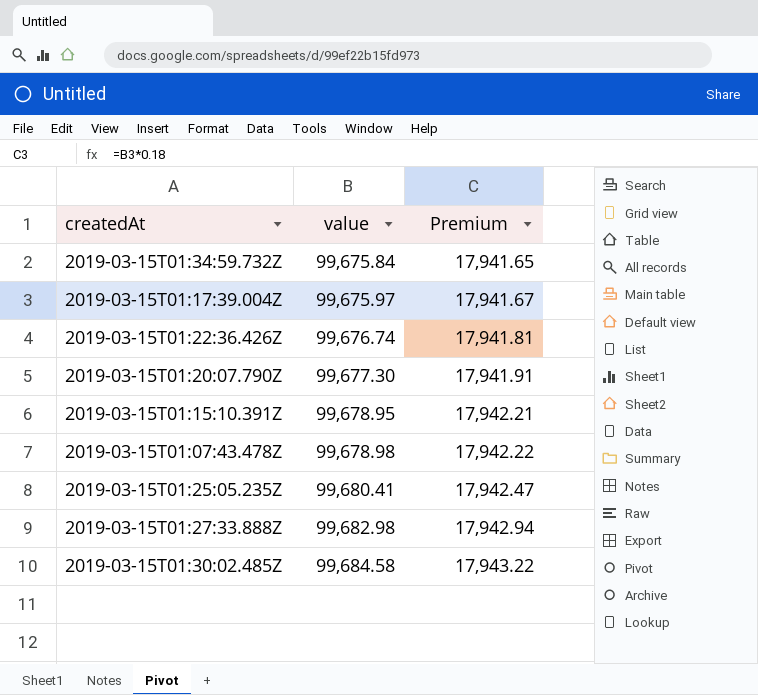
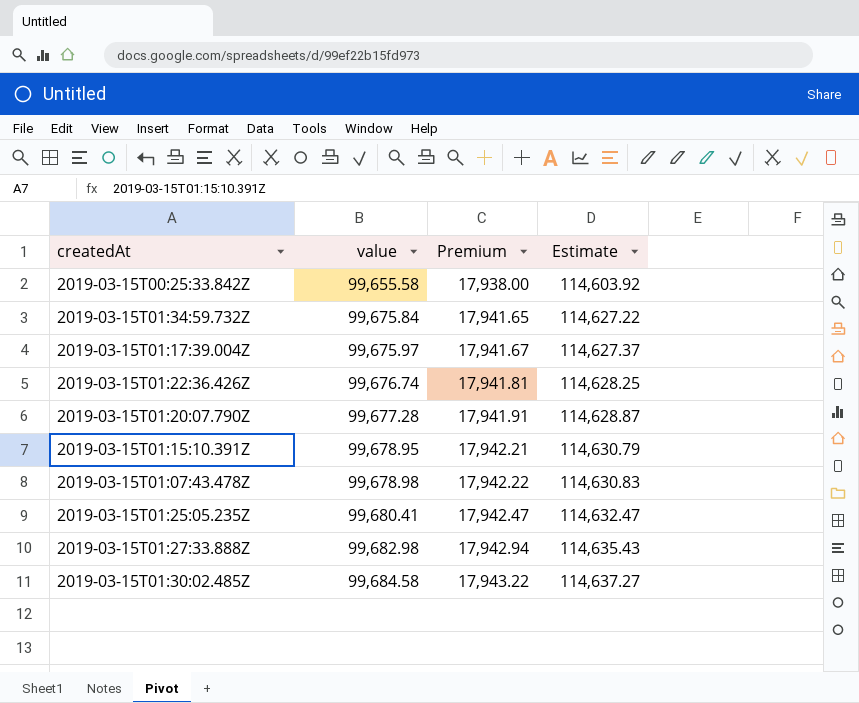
column Estimate | formula: none -> [value] * 1.15
row 2019-03-15T00:25:33.842Z: none -> 99,655.58 | 17,938.00 | 114,603.92
2019-03-15T01:20:07.790Z | value: 99,677.30 -> 99,677.28

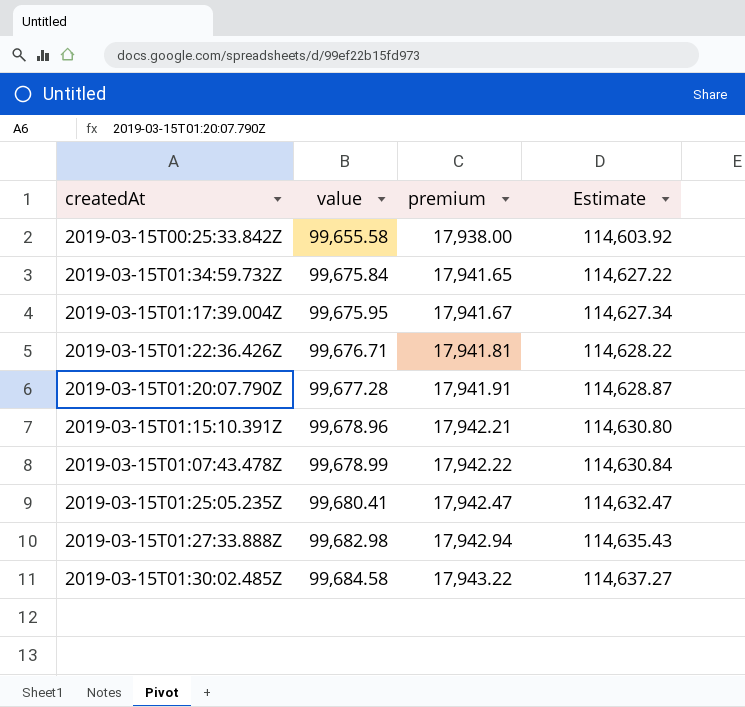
column name: Premium -> premium
2019-03-15T01:17:39.004Z | value: 99,675.97 -> 99,675.95
2019-03-15T01:17:39.004Z | Estimate: 114,627.37 -> 114,627.34
2019-03-15T01:22:36.426Z | value: 99,676.74 -> 99,676.71
2019-03-15T01:22:36.426Z | Estimate: 114,628.25 -> 114,628.22
2019-03-15T01:15:10.391Z | value: 99,678.95 -> 99,678.96
2019-03-15T01:15:10.391Z | Estimate: 114,630.79 -> 114,630.80
2019-03-15T01:07:43.478Z | value: 99,678.98 -> 99,678.99
2019-03-15T01:07:43.478Z | Estimate: 114,630.83 -> 114,630.84

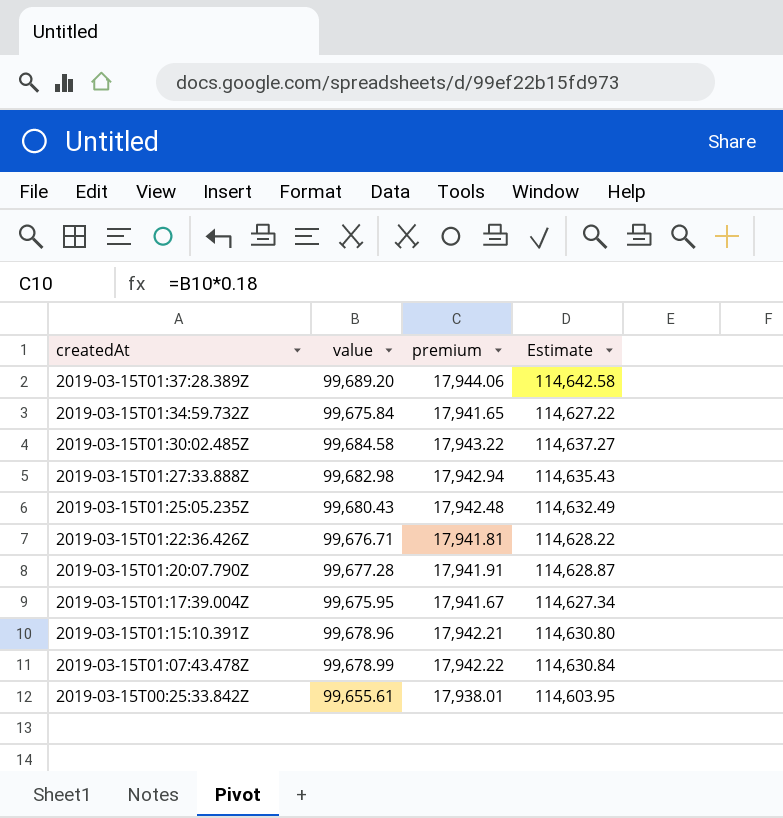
row order: value ascending -> createdAt descending
row 2019-03-15T01:37:28.389Z: none -> 99,689.20 | 17,944.06 | 114,642.58
2019-03-15T01:25:05.235Z | value: 99,680.41 -> 99,680.43
2019-03-15T01:25:05.235Z | premium: 17,942.47 -> 17,942.48
2019-03-15T01:25:05.235Z | Estimate: 114,632.47 -> 114,632.49
2019-03-15T00:25:33.842Z | value: 99,655.58 -> 99,655.61
2019-03-15T00:25:33.842Z | premium: 17,938.00 -> 17,938.01
2019-03-15T00:25:33.842Z | Estimate: 114,603.92 -> 114,603.95

